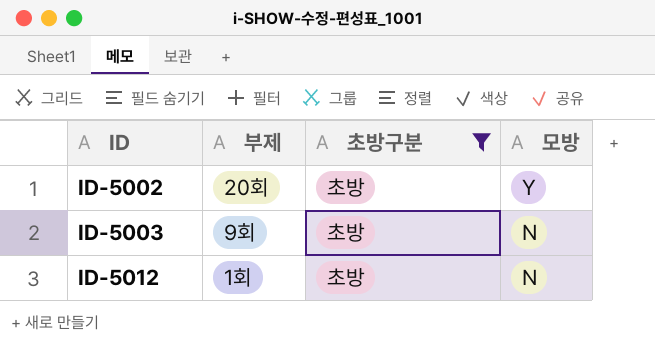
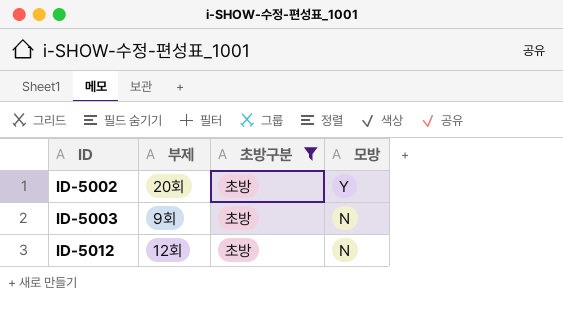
ID-5012 | 부제: 1회 -> 12회

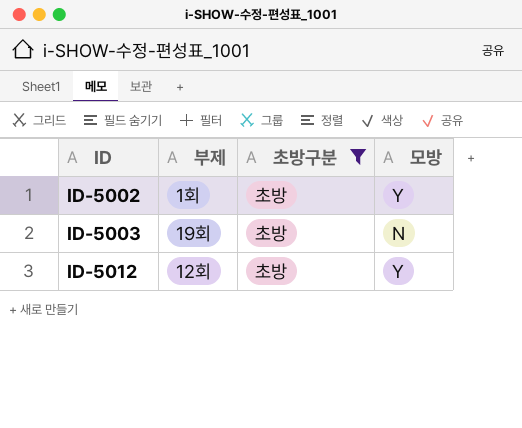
ID-5002 | 부제: 20회 -> 1회
ID-5003 | 부제: 9회 -> 19회
ID-5012 | 모방: N -> Y

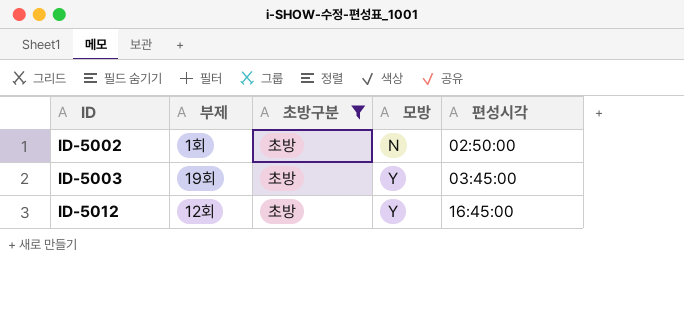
column 편성시각 | position: none -> 5
ID-5002 | 모방: Y -> N
ID-5003 | 모방: N -> Y

